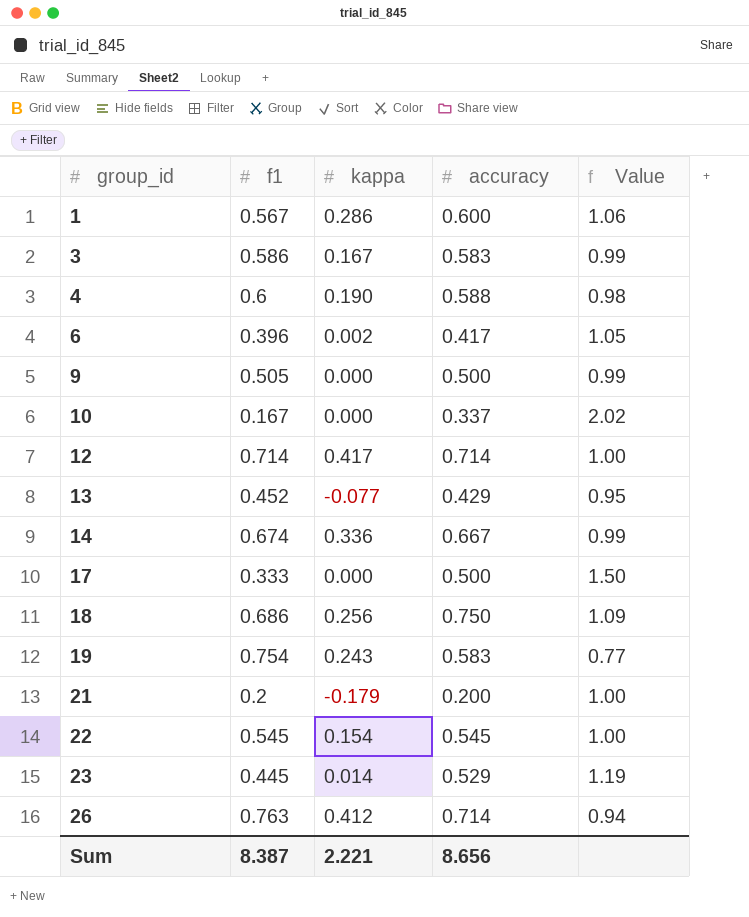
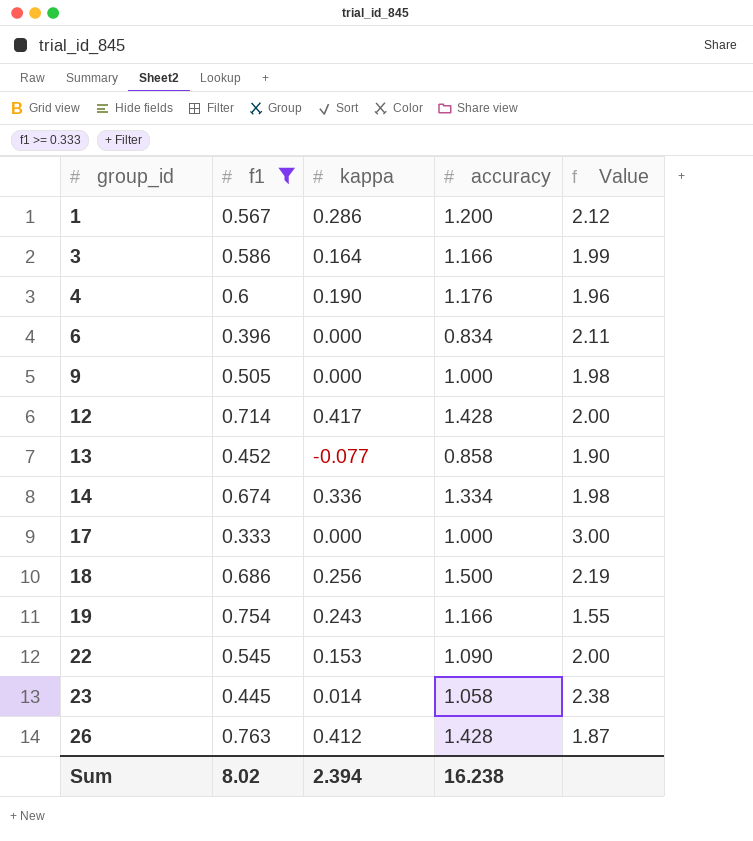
filter: none -> f1 >= 0.333
1 | accuracy: 0.600 -> 1.200
1 | Value: 1.06 -> 2.12
3 | kappa: 0.167 -> 0.164
3 | accuracy: 0.583 -> 1.166
3 | Value: 0.99 -> 1.99
4 | accuracy: 0.588 -> 1.176
4 | Value: 0.98 -> 1.96
6 | kappa: 0.002 -> 0.000
6 | accuracy: 0.417 -> 0.834
6 | Value: 1.05 -> 2.11
9 | accuracy: 0.500 -> 1.000
9 | Value: 0.99 -> 1.98
12 | accuracy: 0.714 -> 1.428
12 | Value: 1.00 -> 2.00
13 | accuracy: 0.429 -> 0.858
13 | Value: 0.95 -> 1.90
14 | accuracy: 0.667 -> 1.334
14 | Value: 0.99 -> 1.98
17 | accuracy: 0.500 -> 1.000
17 | Value: 1.50 -> 3.00
18 | accuracy: 0.750 -> 1.500
18 | Value: 1.09 -> 2.19
19 | accuracy: 0.583 -> 1.166
19 | Value: 0.77 -> 1.55
22 | kappa: 0.154 -> 0.153
22 | accuracy: 0.545 -> 1.090
22 | Value: 1.00 -> 2.00
23 | accuracy: 0.529 -> 1.058
23 | Value: 1.19 -> 2.38
26 | accuracy: 0.714 -> 1.428
26 | Value: 0.94 -> 1.87
Sum | f1: 8.387 -> 8.02
Sum | kappa: 2.221 -> 2.394
Sum | accuracy: 8.656 -> 16.238

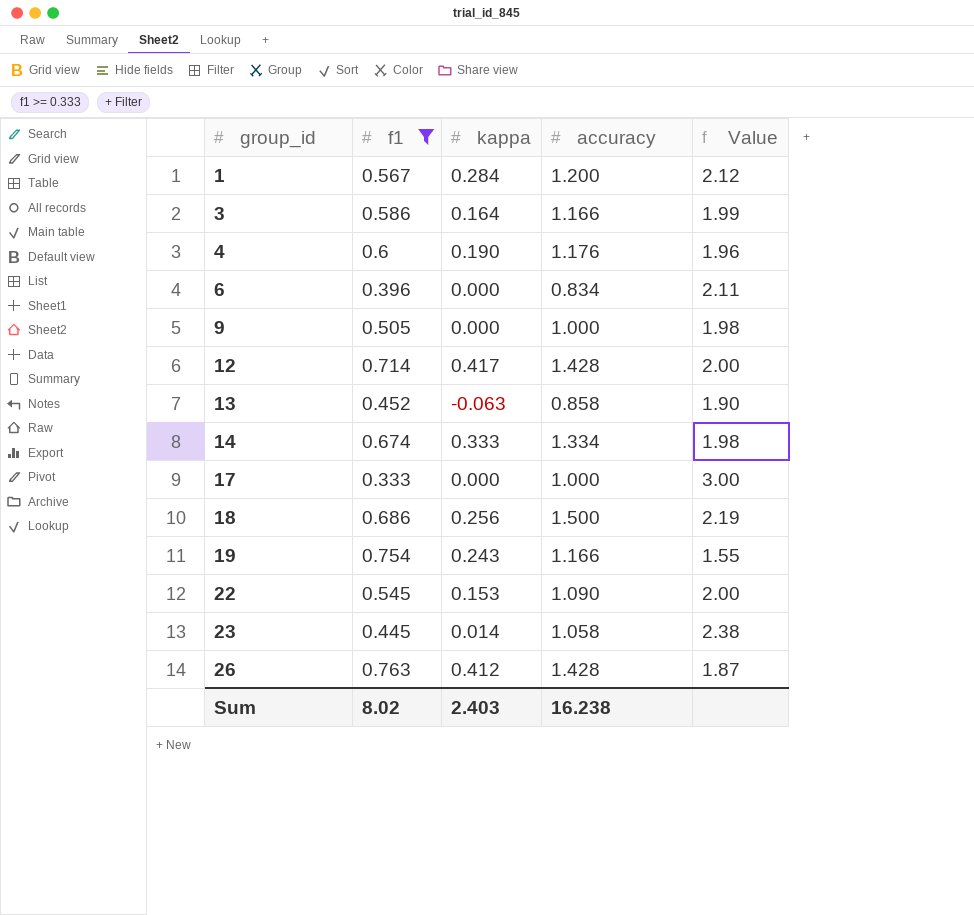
1 | kappa: 0.286 -> 0.284
13 | kappa: -0.077 -> -0.063
14 | kappa: 0.336 -> 0.333
Sum | kappa: 2.394 -> 2.403

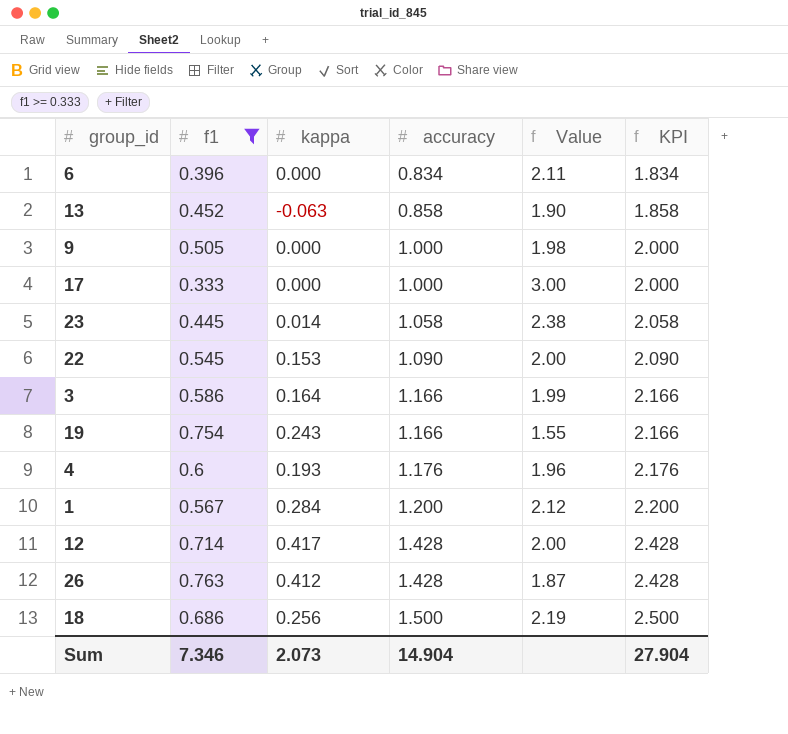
row order: group_id ascending -> accuracy ascending
column KPI | formula: none -> [accuracy] + 1
row 14: 0.674 | 0.333 | 1.334 | 1.98 -> none
4 | kappa: 0.190 -> 0.193
Sum | f1: 8.02 -> 7.346
Sum | kappa: 2.403 -> 2.073
Sum | accuracy: 16.238 -> 14.904

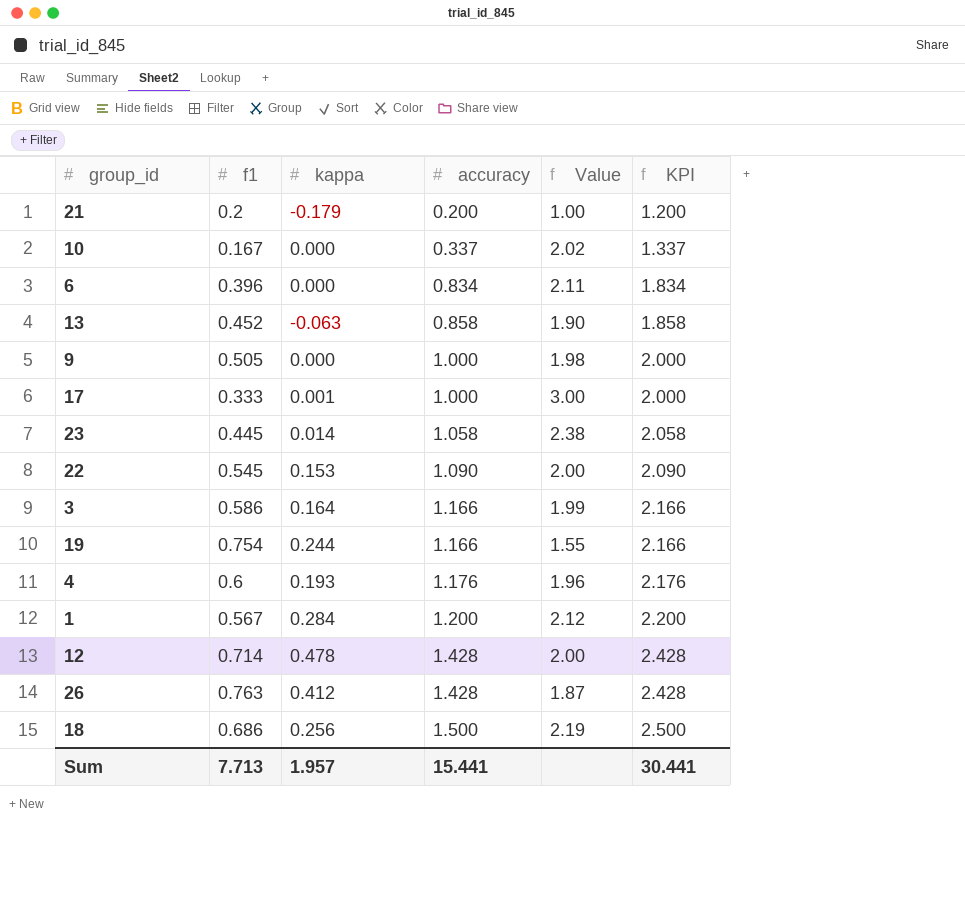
filter: f1 >= 0.333 -> none
17 | kappa: 0.000 -> 0.001
19 | kappa: 0.243 -> 0.244
12 | kappa: 0.417 -> 0.478
Sum | f1: 7.346 -> 7.713
Sum | kappa: 2.073 -> 1.957
Sum | accuracy: 14.904 -> 15.441
Sum | KPI: 27.904 -> 30.441

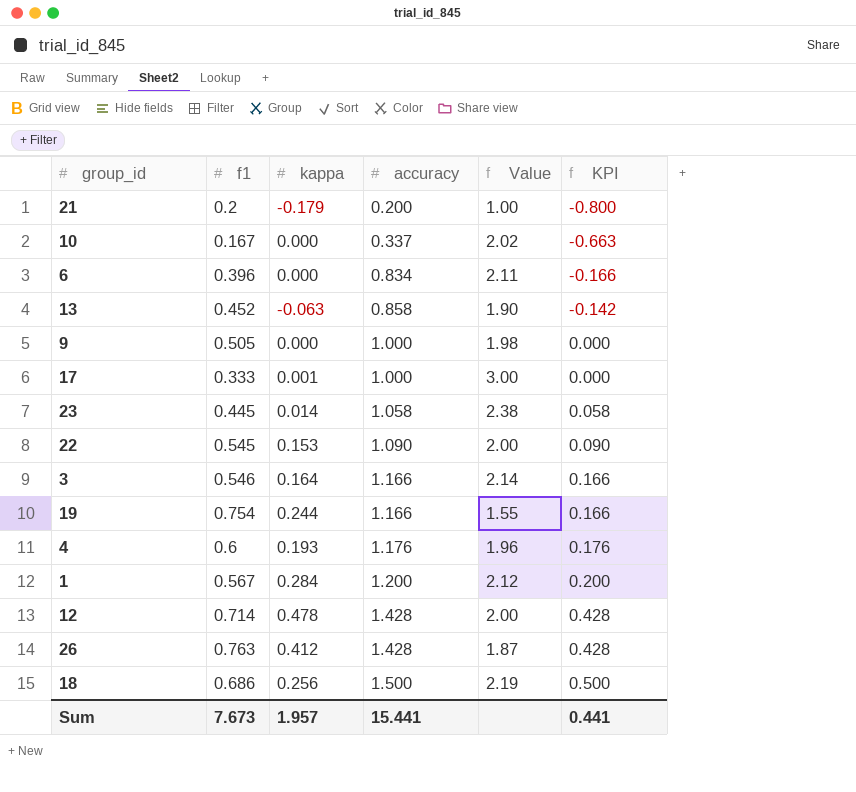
column KPI | formula: [accuracy] + 1 -> [accuracy] - 1
3 | f1: 0.586 -> 0.546
3 | Value: 1.99 -> 2.14
Sum | f1: 7.713 -> 7.673
Sum | KPI: 30.441 -> 0.441

